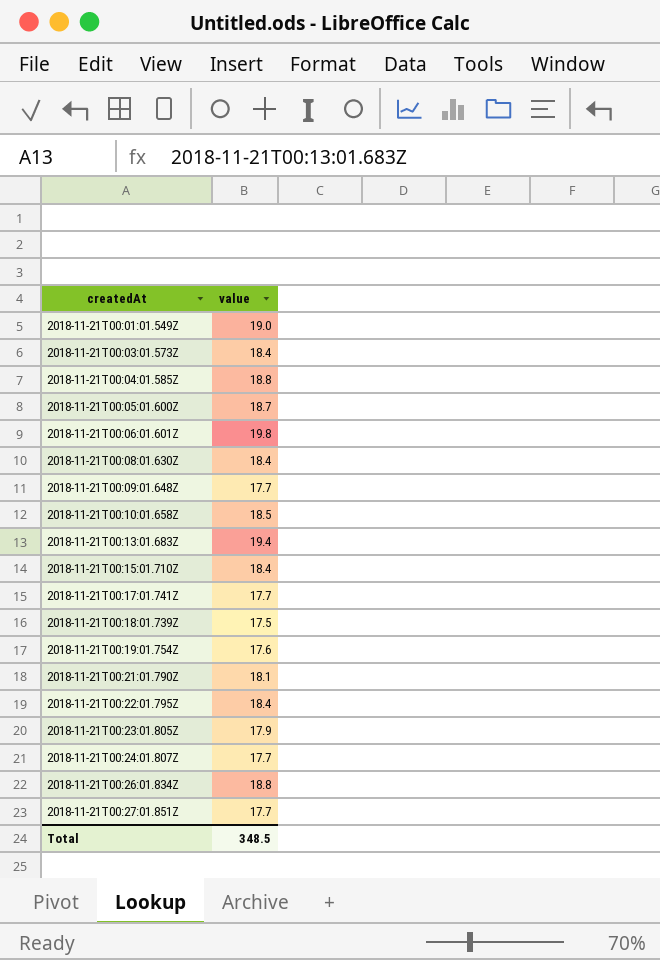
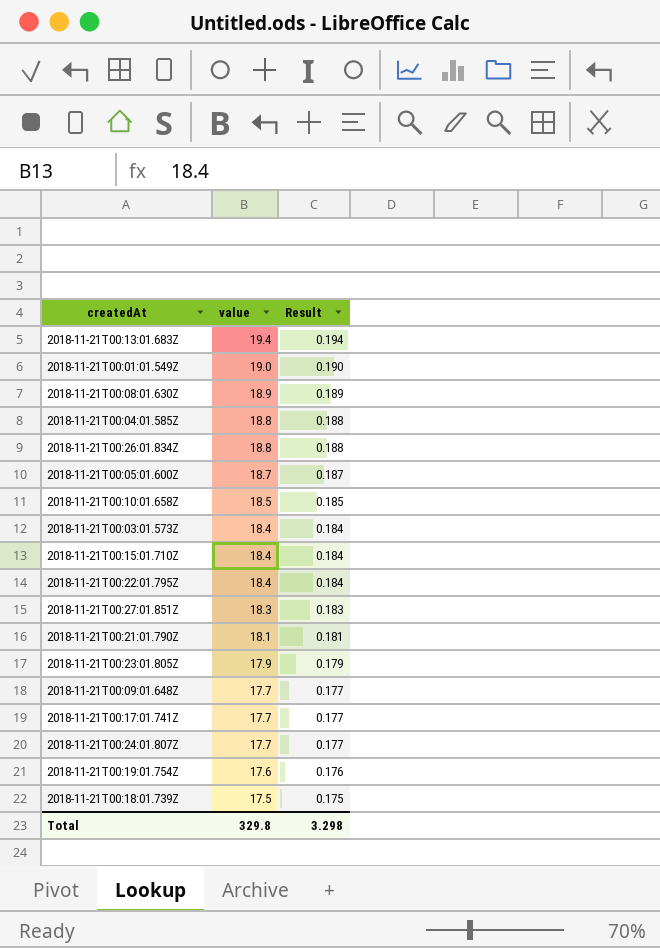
row order: createdAt ascending -> value descending
column Result | formula: none -> [value] * 0.01
row 2018-11-21T00:06:01.601Z: 19.8 -> none
2018-11-21T00:08:01.630Z | value: 18.4 -> 18.9
2018-11-21T00:27:01.851Z | value: 17.7 -> 18.3
Total | value: 348.5 -> 329.8

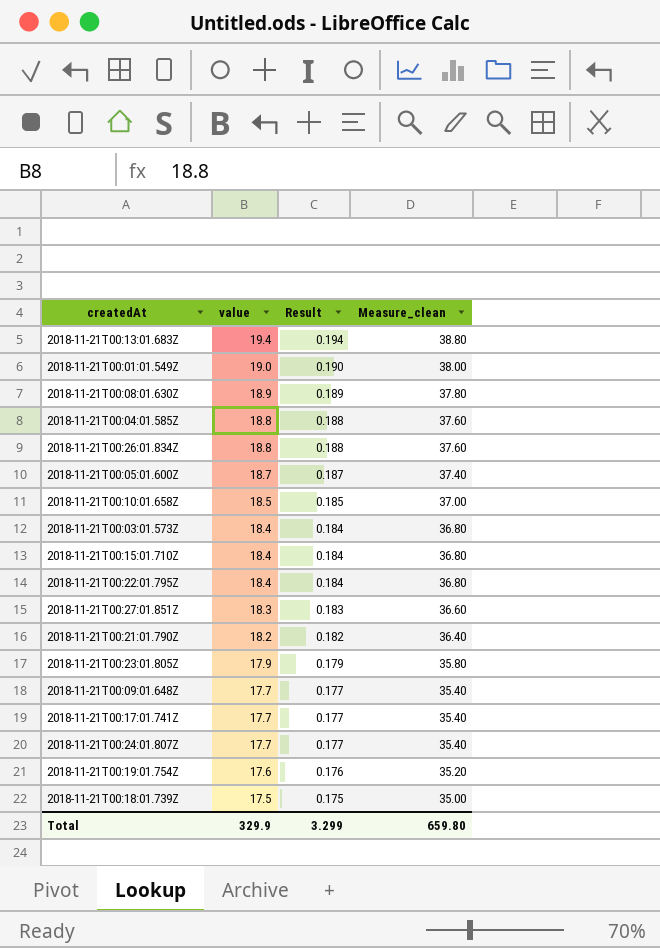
column Measure_clean | formula: none -> [value] * 2
2018-11-21T00:21:01.790Z | value: 18.1 -> 18.2
2018-11-21T00:21:01.790Z | Result: 0.181 -> 0.182
Total | value: 329.8 -> 329.9
Total | Result: 3.298 -> 3.299

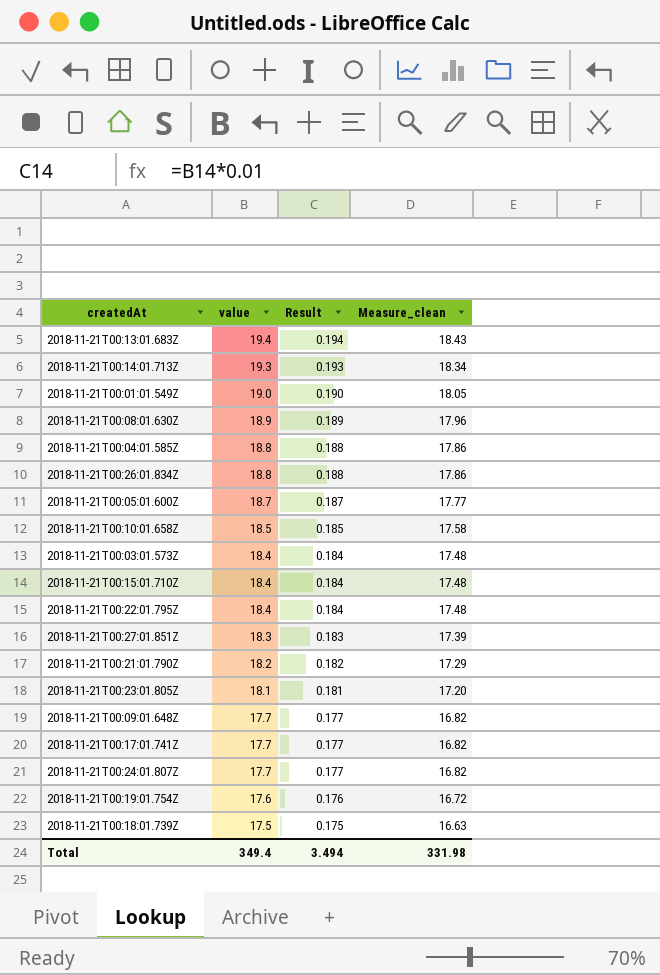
column Measure_clean | formula: [value] * 2 -> [value] * 0.95
row 2018-11-21T00:14:01.713Z: none -> 19.3 | 0.193 | 18.34
2018-11-21T00:23:01.805Z | value: 17.9 -> 18.1
2018-11-21T00:23:01.805Z | Result: 0.179 -> 0.181
Total | value: 329.9 -> 349.4
Total | Result: 3.299 -> 3.494
Total | Measure_clean: 659.80 -> 331.98

